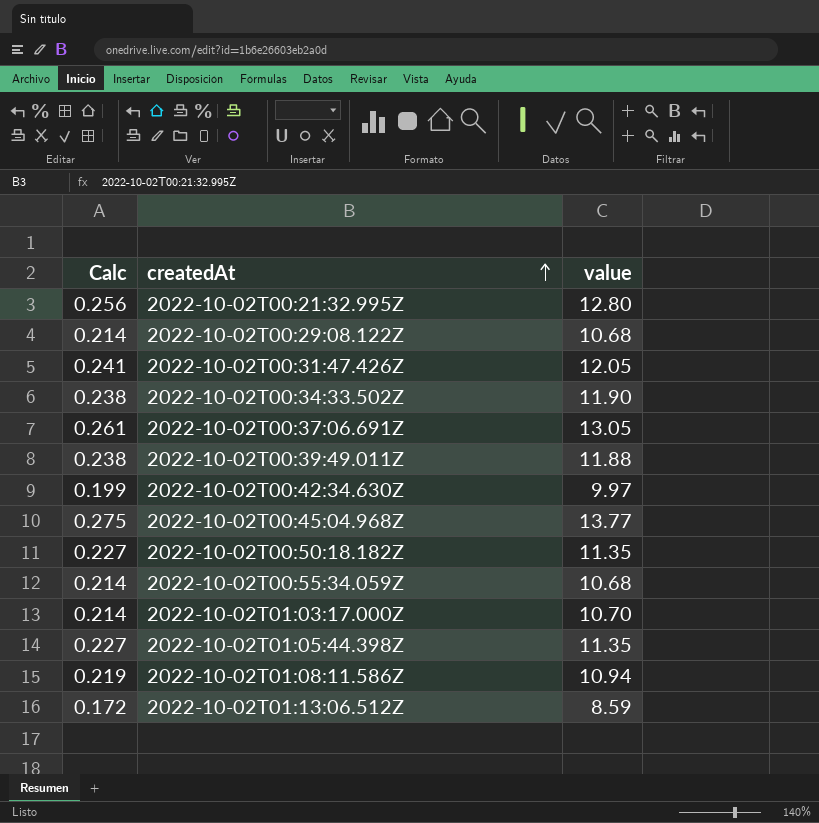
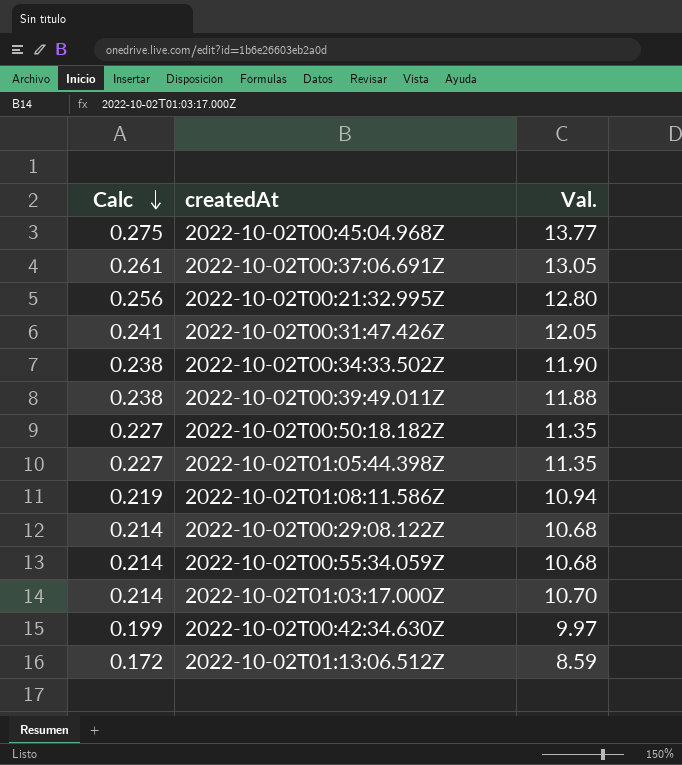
row order: createdAt ascending -> Calc descending
column name: value -> Val.

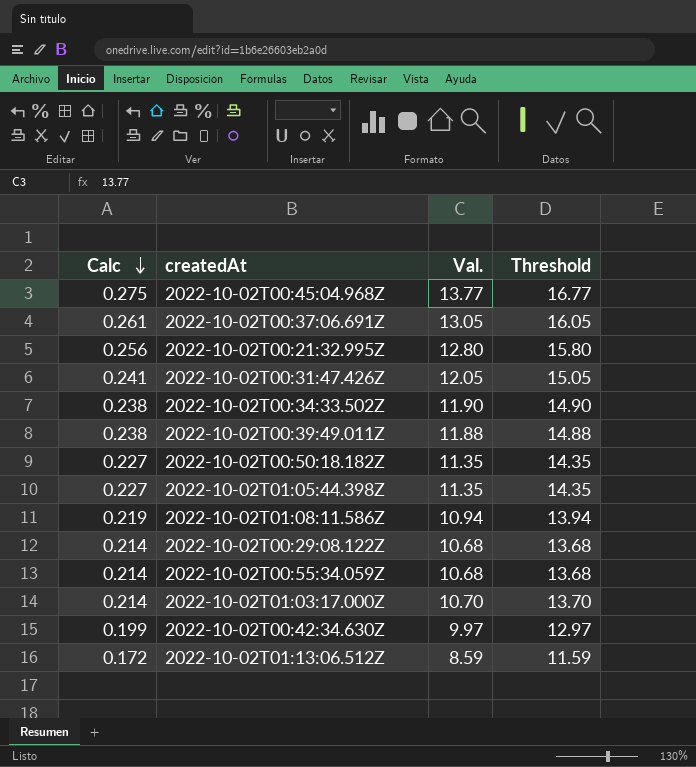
column Threshold | formula: none -> [Val.] + 3

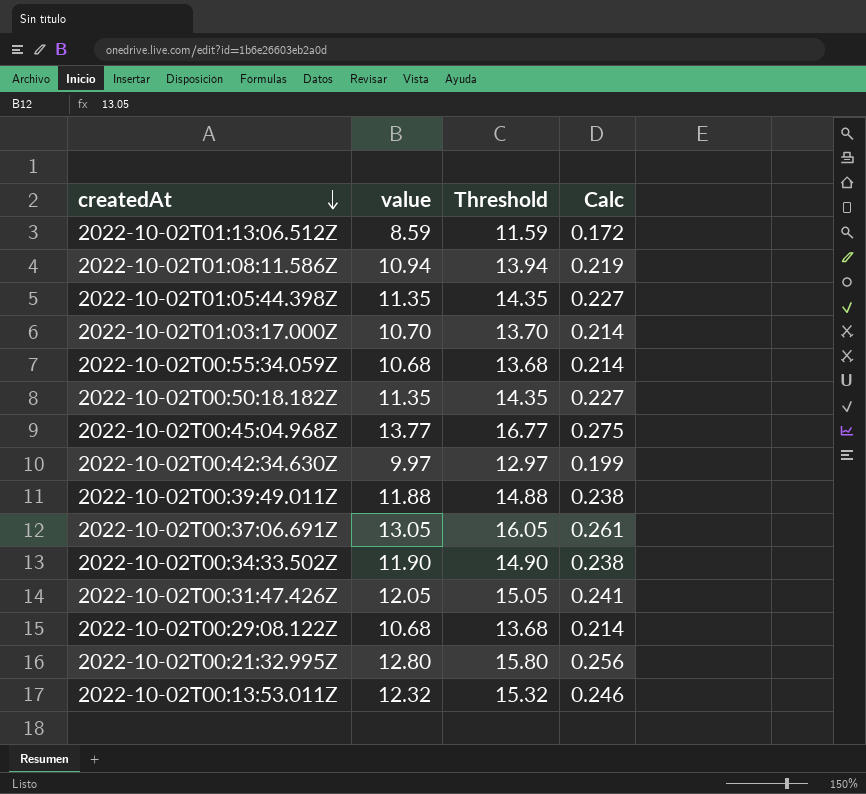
row order: Calc descending -> createdAt descending
column name: Val. -> value
column Calc | position: 1 -> 4
row 2022-10-02T00:13:53.011Z: none -> 12.32 | 15.32 | 0.246

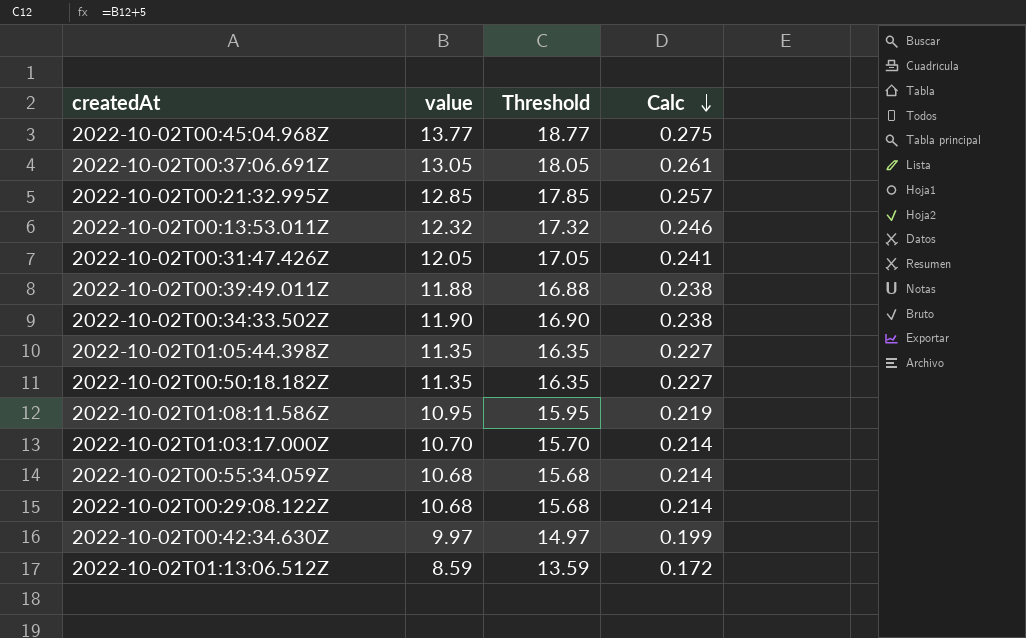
row order: createdAt descending -> Calc descending
column Threshold | formula: [value] + 3 -> [value] + 5
2022-10-02T00:21:32.995Z | value: 12.80 -> 12.85
2022-10-02T00:21:32.995Z | Calc: 0.256 -> 0.257
2022-10-02T01:08:11.586Z | value: 10.94 -> 10.95

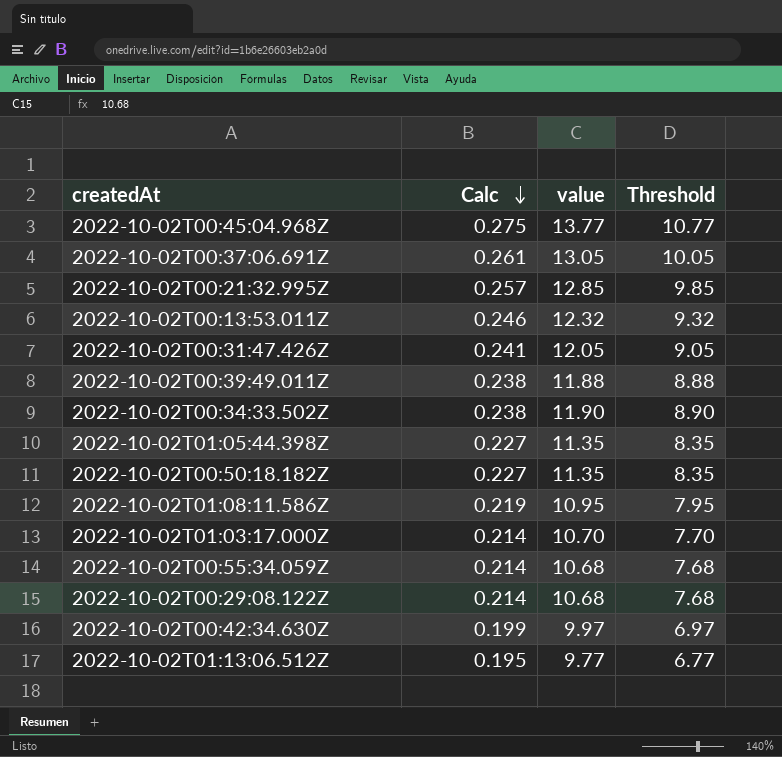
column Calc | position: 4 -> 2
column Threshold | formula: [value] + 5 -> [value] - 3
2022-10-02T01:13:06.512Z | Calc: 0.172 -> 0.195
2022-10-02T01:13:06.512Z | value: 8.59 -> 9.77

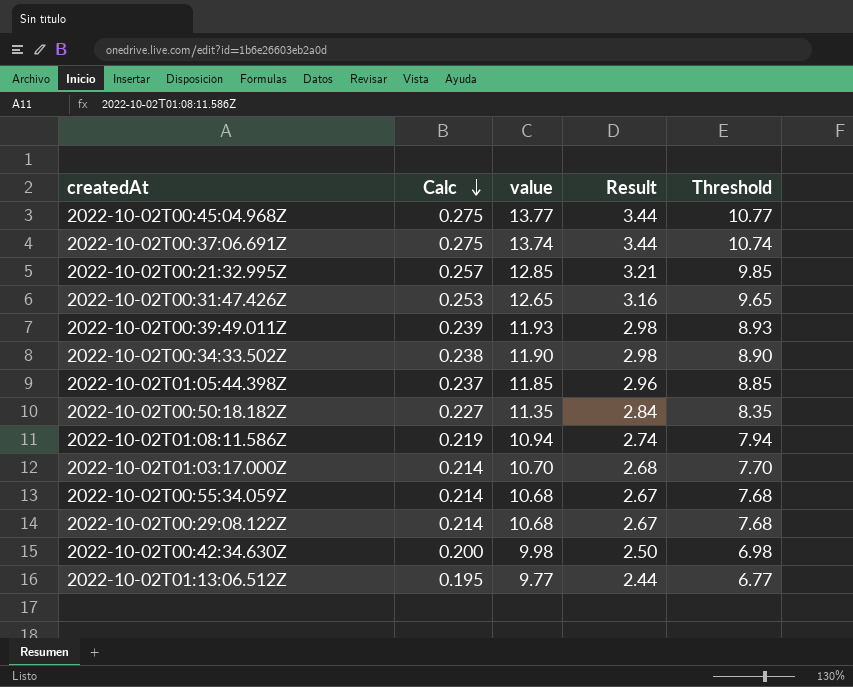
column Result | formula: none -> [value] * 0.25
row 2022-10-02T00:13:53.011Z: 0.246 | 12.32 | 9.32 -> none
2022-10-02T00:37:06.691Z | Calc: 0.261 -> 0.275
2022-10-02T00:37:06.691Z | value: 13.05 -> 13.74
2022-10-02T00:37:06.691Z | Threshold: 10.05 -> 10.74
2022-10-02T00:31:47.426Z | Calc: 0.241 -> 0.253
2022-10-02T00:31:47.426Z | value: 12.05 -> 12.65
2022-10-02T00:31:47.426Z | Threshold: 9.05 -> 9.65
2022-10-02T00:39:49.011Z | Calc: 0.238 -> 0.239
2022-10-02T00:39:49.011Z | value: 11.88 -> 11.93
2022-10-02T00:39:49.011Z | Threshold: 8.88 -> 8.93
2022-10-02T01:05:44.398Z | Calc: 0.227 -> 0.237
2022-10-02T01:05:44.398Z | value: 11.35 -> 11.85
2022-10-02T01:05:44.398Z | Threshold: 8.35 -> 8.85
2022-10-02T01:08:11.586Z | value: 10.95 -> 10.94
2022-10-02T01:08:11.586Z | Threshold: 7.95 -> 7.94
2022-10-02T00:42:34.630Z | Calc: 0.199 -> 0.200
2022-10-02T00:42:34.630Z | value: 9.97 -> 9.98
2022-10-02T00:42:34.630Z | Threshold: 6.97 -> 6.98

